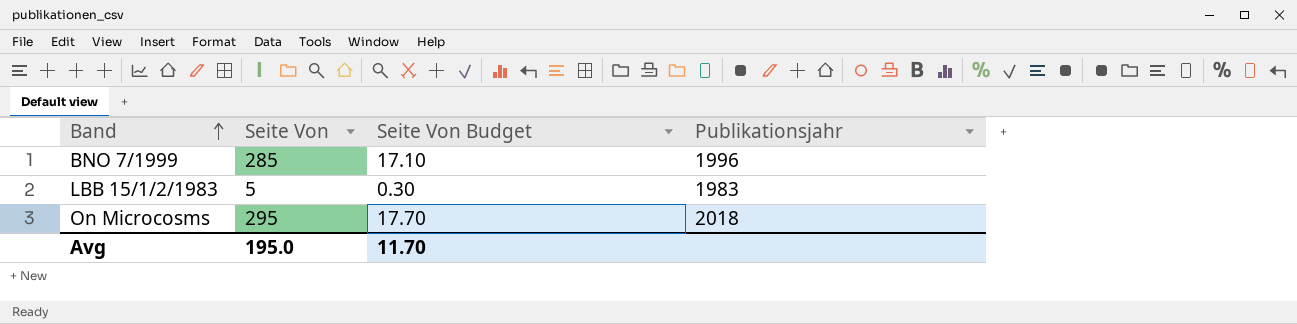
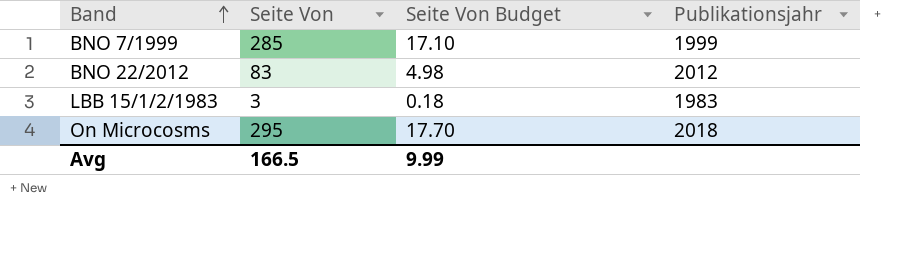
BNO 7/1999 | Publikationsjahr: 1996 -> 1999
row BNO 22/2012: none -> 83 | 4.98 | 2012
LBB 15/1/2/1983 | Seite Von: 5 -> 3
LBB 15/1/2/1983 | Seite Von Budget: 0.30 -> 0.18
Avg | Seite Von: 195.0 -> 166.5
Avg | Seite Von Budget: 11.70 -> 9.99

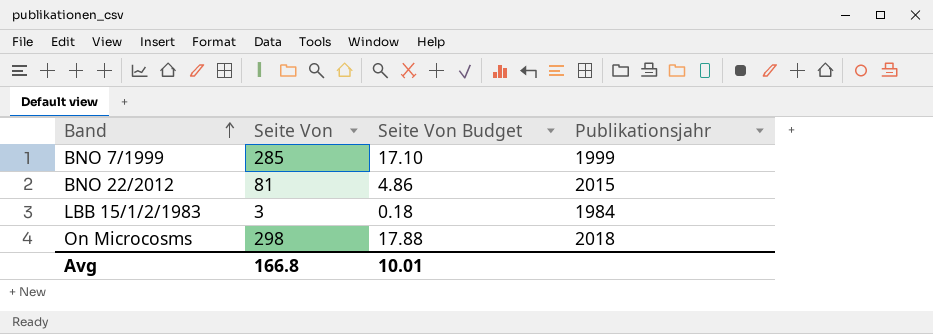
BNO 22/2012 | Seite Von: 83 -> 81
BNO 22/2012 | Seite Von Budget: 4.98 -> 4.86
BNO 22/2012 | Publikationsjahr: 2012 -> 2015
LBB 15/1/2/1983 | Publikationsjahr: 1983 -> 1984
On Microcosms | Seite Von: 295 -> 298
On Microcosms | Seite Von Budget: 17.70 -> 17.88
Avg | Seite Von: 166.5 -> 166.8
Avg | Seite Von Budget: 9.99 -> 10.01

